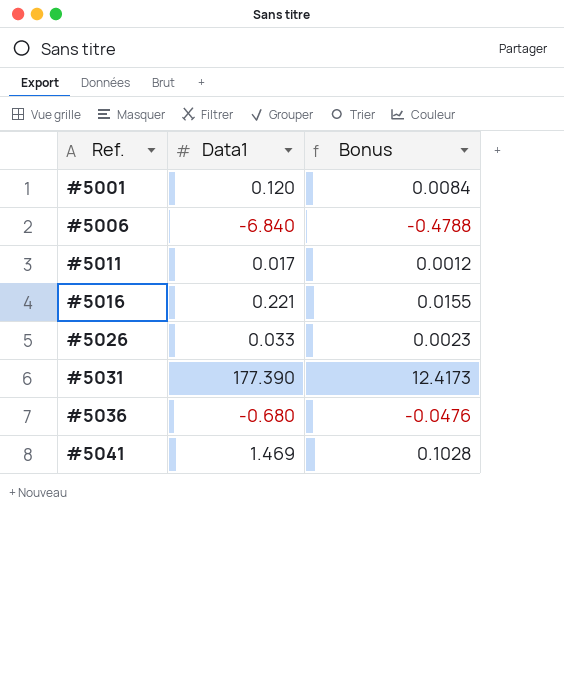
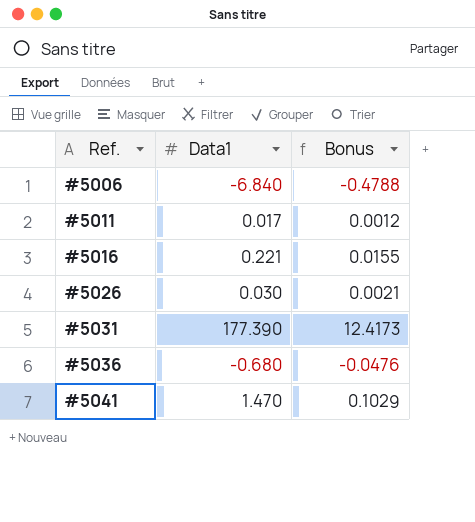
row #5001: 0.120 | 0.0084 -> none
#5026 | Data1: 0.033 -> 0.030
#5026 | Bonus: 0.0023 -> 0.0021
#5041 | Data1: 1.469 -> 1.470
#5041 | Bonus: 0.1028 -> 0.1029

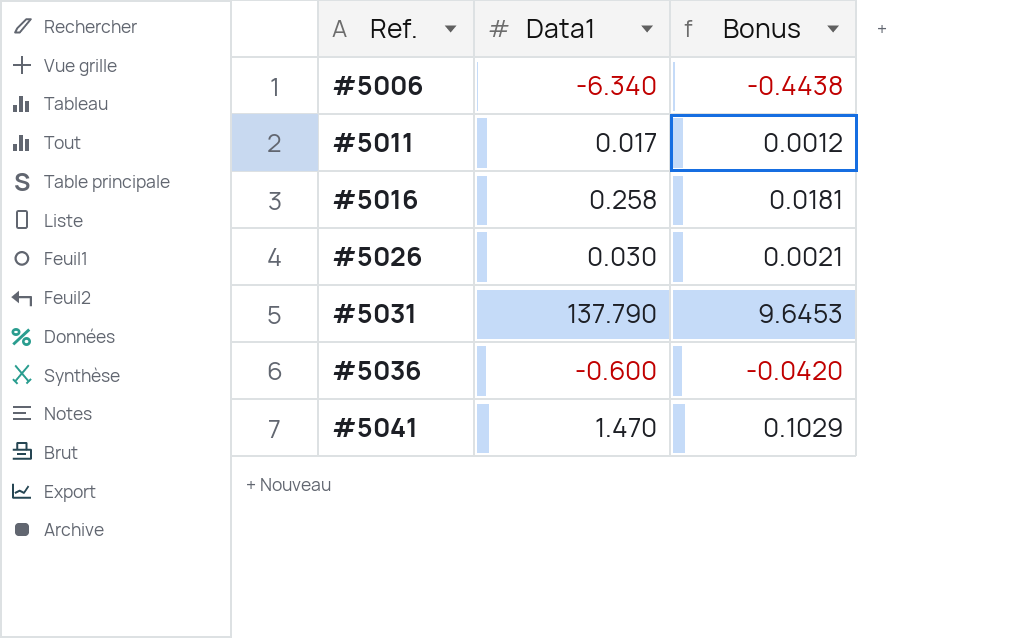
#5006 | Data1: -6.840 -> -6.340
#5006 | Bonus: -0.4788 -> -0.4438
#5016 | Data1: 0.221 -> 0.258
#5016 | Bonus: 0.0155 -> 0.0181
#5031 | Data1: 177.390 -> 137.790
#5031 | Bonus: 12.4173 -> 9.6453
#5036 | Data1: -0.680 -> -0.600
#5036 | Bonus: -0.0476 -> -0.0420

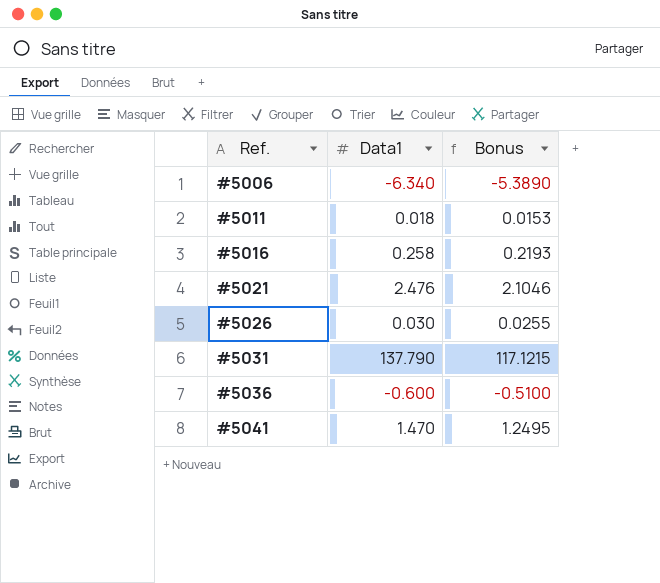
column Bonus | formula: [Data1] * 0.07 -> [Data1] * 0.85
#5011 | Data1: 0.017 -> 0.018
row #5021: none -> 2.476 | 2.1046

